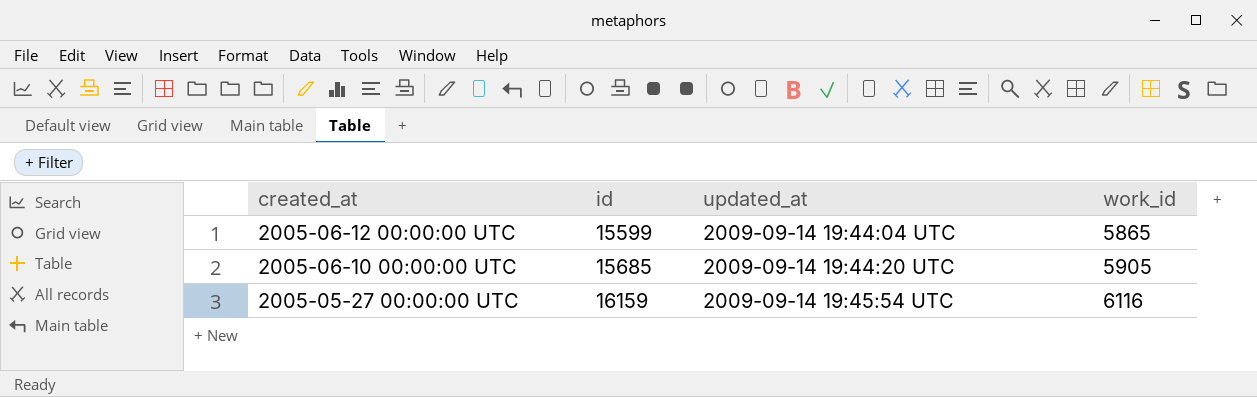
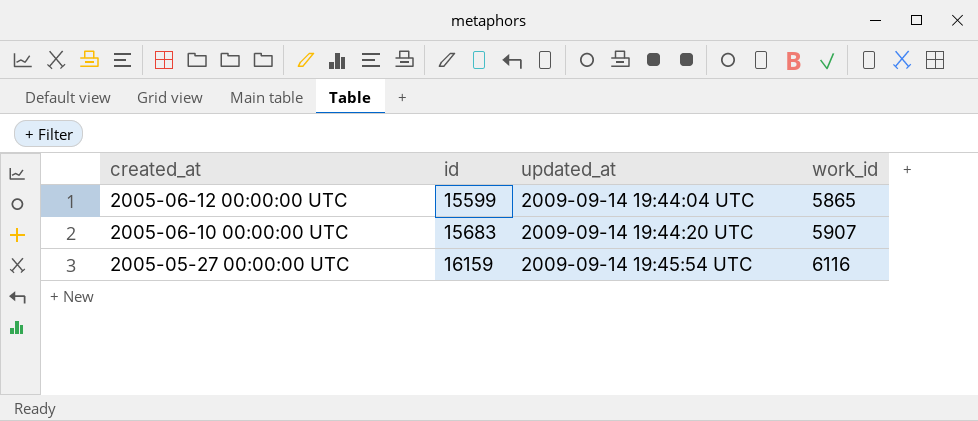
2005-06-10 00:00:00 UTC | id: 15685 -> 15683
2005-06-10 00:00:00 UTC | work_id: 5905 -> 5907

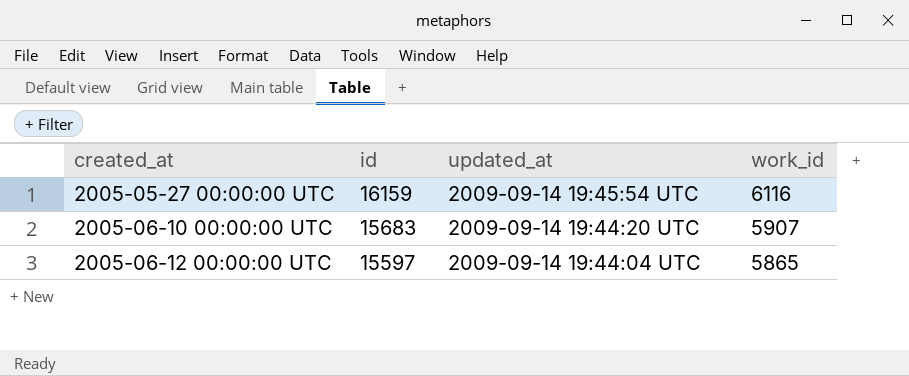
row order: created_at descending -> created_at ascending
2005-06-12 00:00:00 UTC | id: 15599 -> 15597

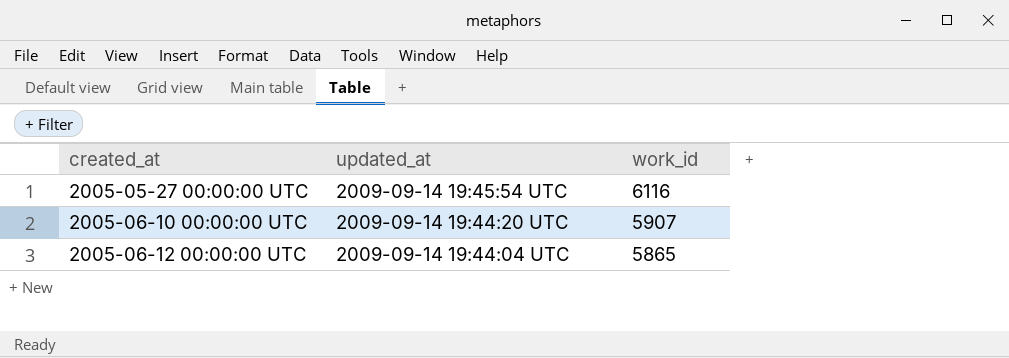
column id | position: 2 -> none

